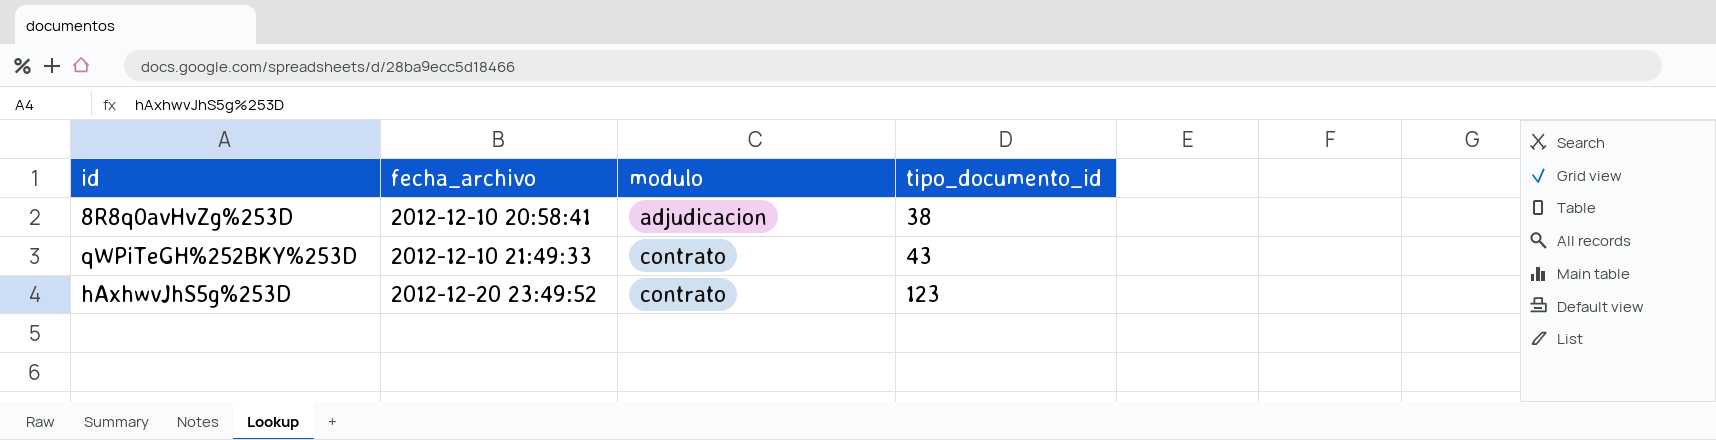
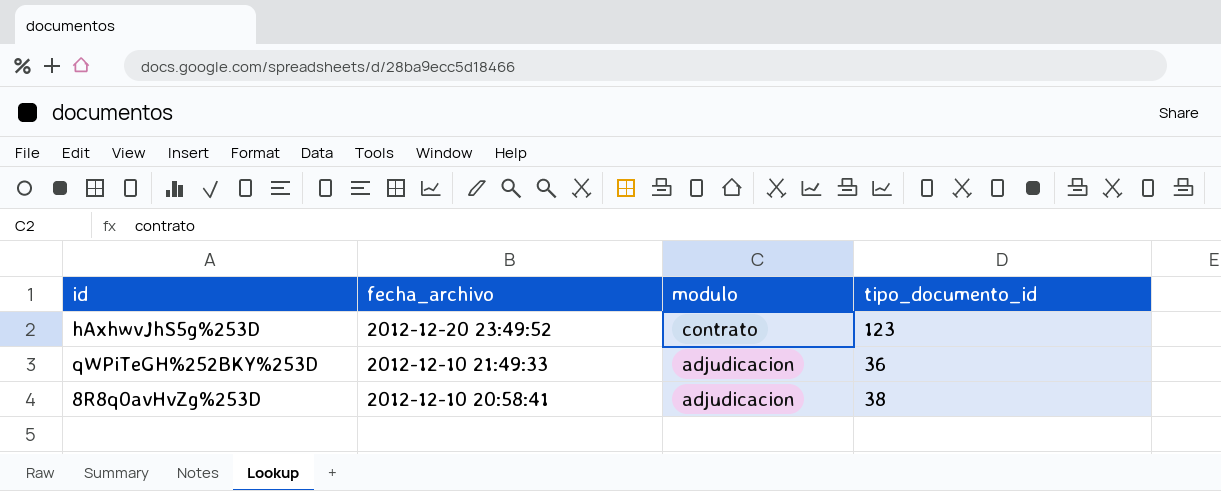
row order: fecha_archivo ascending -> fecha_archivo descending
qWPiTeGH%252BKY%253D | modulo: contrato -> adjudicacion
qWPiTeGH%252BKY%253D | tipo_documento_id: 43 -> 36

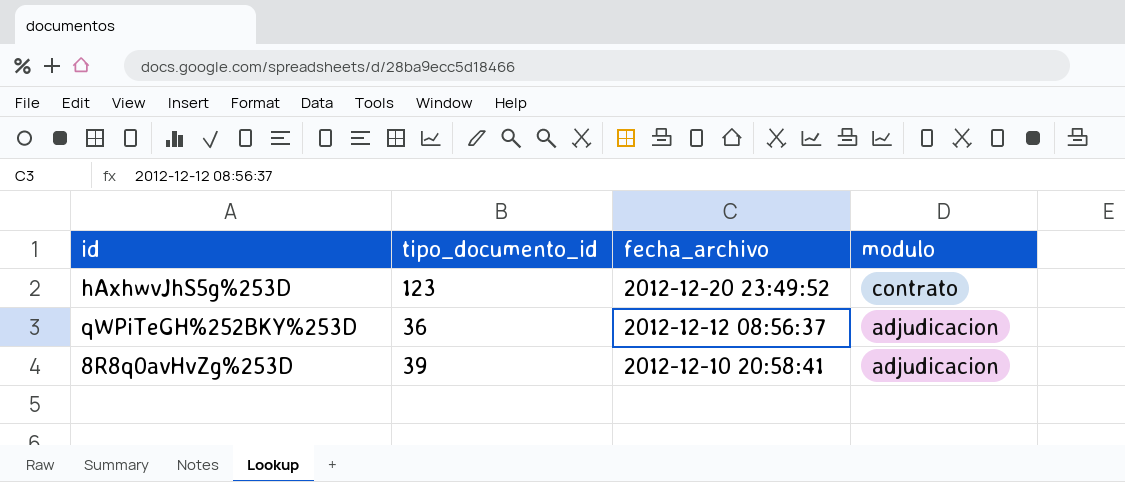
column tipo_documento_id | position: 4 -> 2
qWPiTeGH%252BKY%253D | fecha_archivo: 2012-12-10 21:49:33 -> 2012-12-12 08:56:37
8R8q0avHvZg%253D | tipo_documento_id: 38 -> 39

